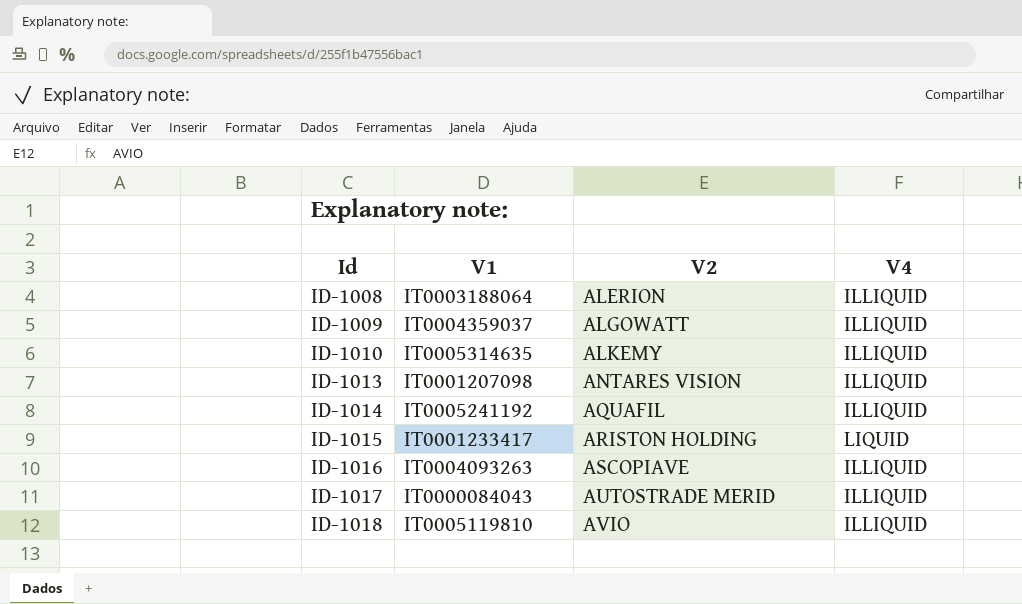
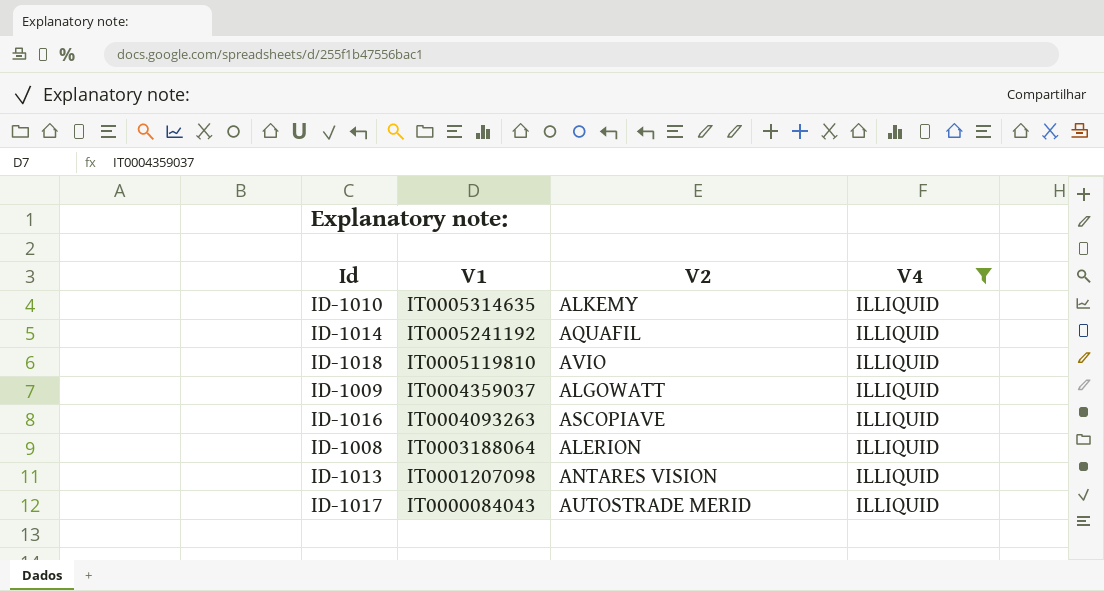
filter: none -> V4 = ILLIQUID
row order: Id ascending -> V1 descending

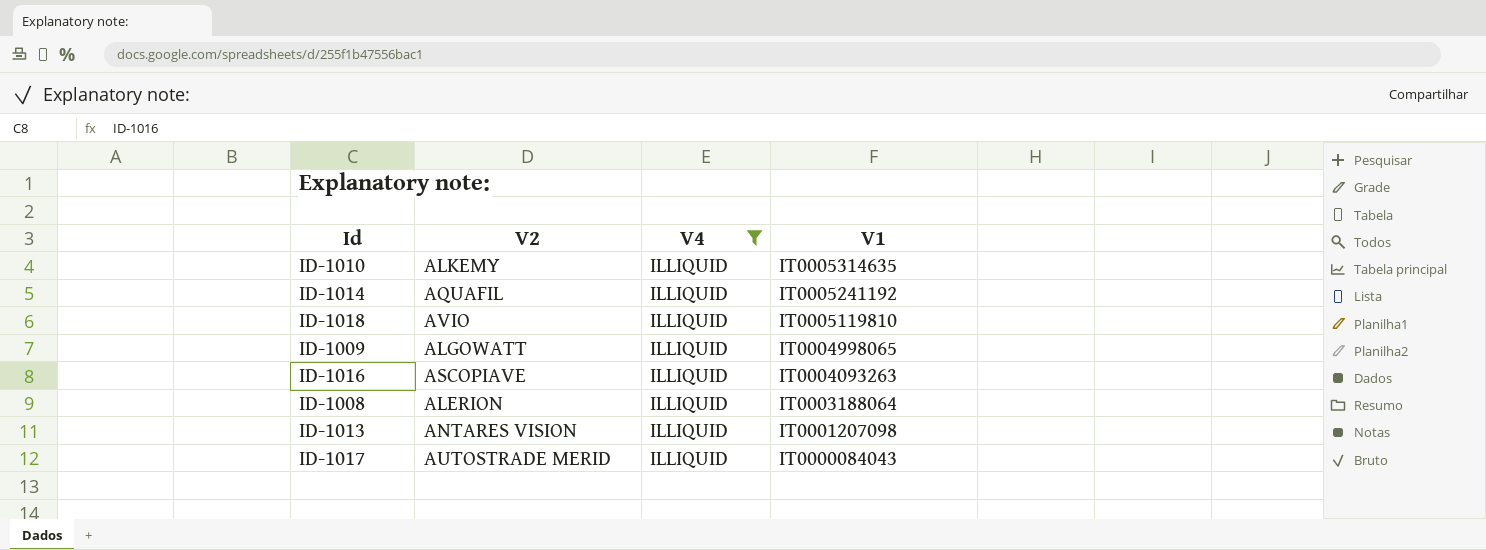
column V1 | position: 2 -> 4
ID-1009 | V1: IT0004359037 -> IT0004998065

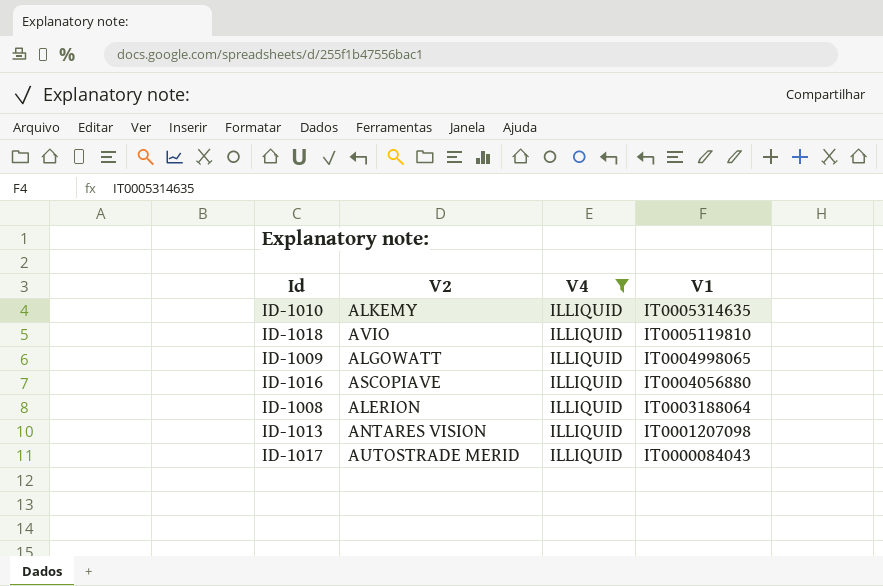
row ID-1014: AQUAFIL | ILLIQUID | IT0005241192 -> none
ID-1016 | V1: IT0004093263 -> IT0004056880

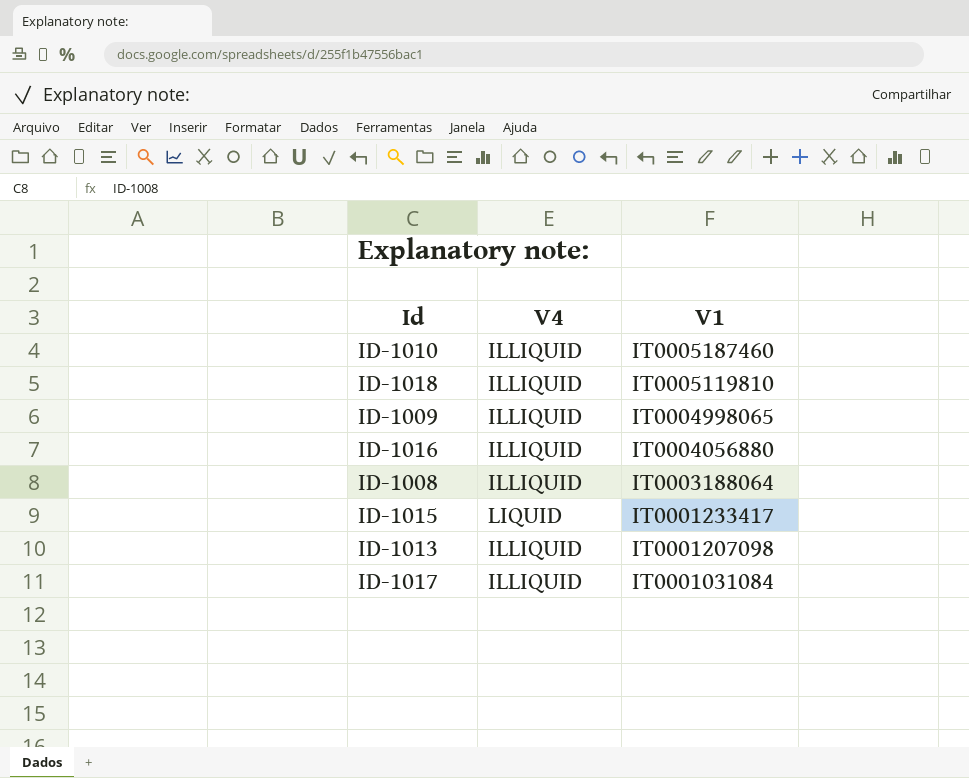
filter: V4 = ILLIQUID -> none
column V2 | position: 2 -> none
ID-1010 | V1: IT0005314635 -> IT0005187460
ID-1017 | V1: IT0000084043 -> IT0001031084

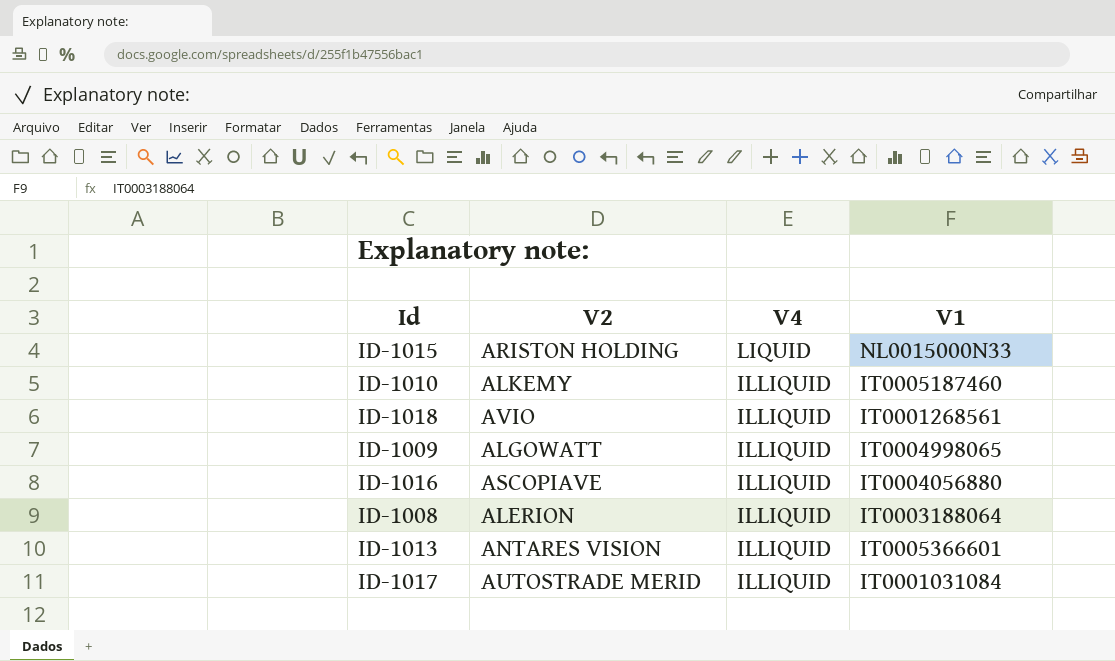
row order: V1 descending -> V4 descending
column V2 | position: none -> 2
ID-1015 | V1: IT0001233417 -> NL0015000N33
ID-1018 | V1: IT0005119810 -> IT0001268561
ID-1013 | V1: IT0001207098 -> IT0005366601

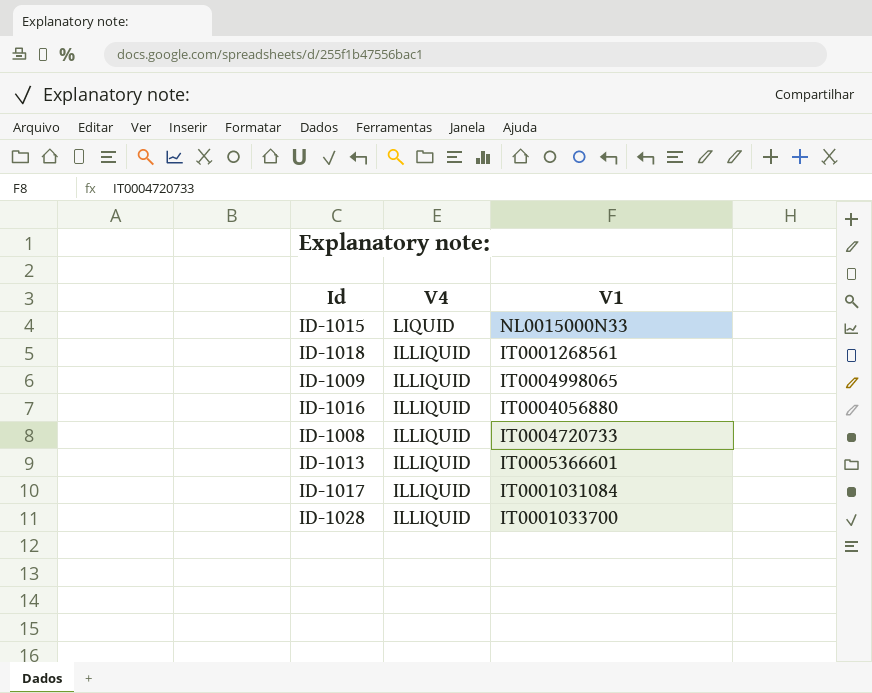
column V2 | position: 2 -> none
row ID-1010: ALKEMY | ILLIQUID | IT0005187460 -> none
ID-1008 | V1: IT0003188064 -> IT0004720733
row ID-1028: none -> ILLIQUID | IT0001033700

